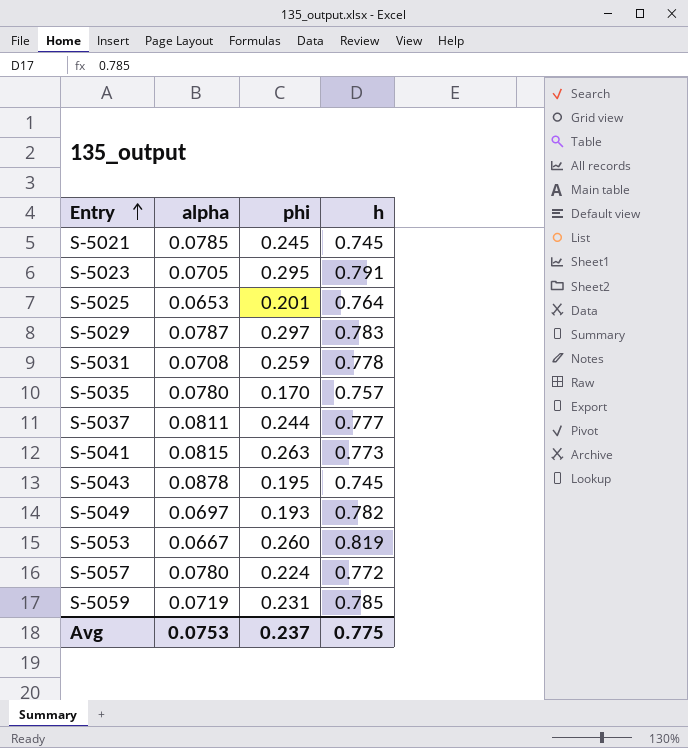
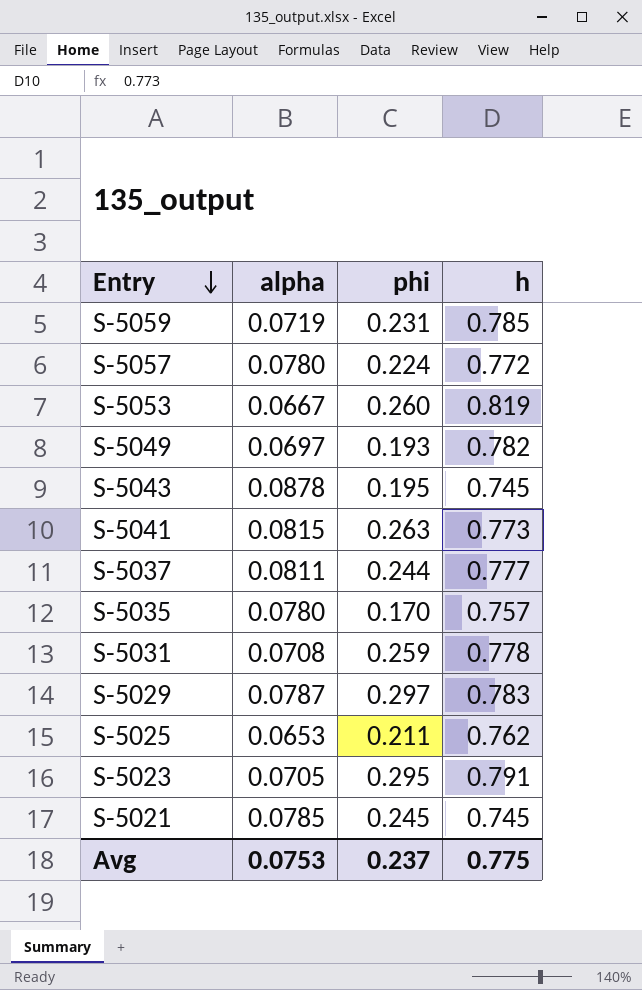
row order: Entry ascending -> Entry descending
S-5025 | phi: 0.201 -> 0.211
S-5025 | h: 0.764 -> 0.762

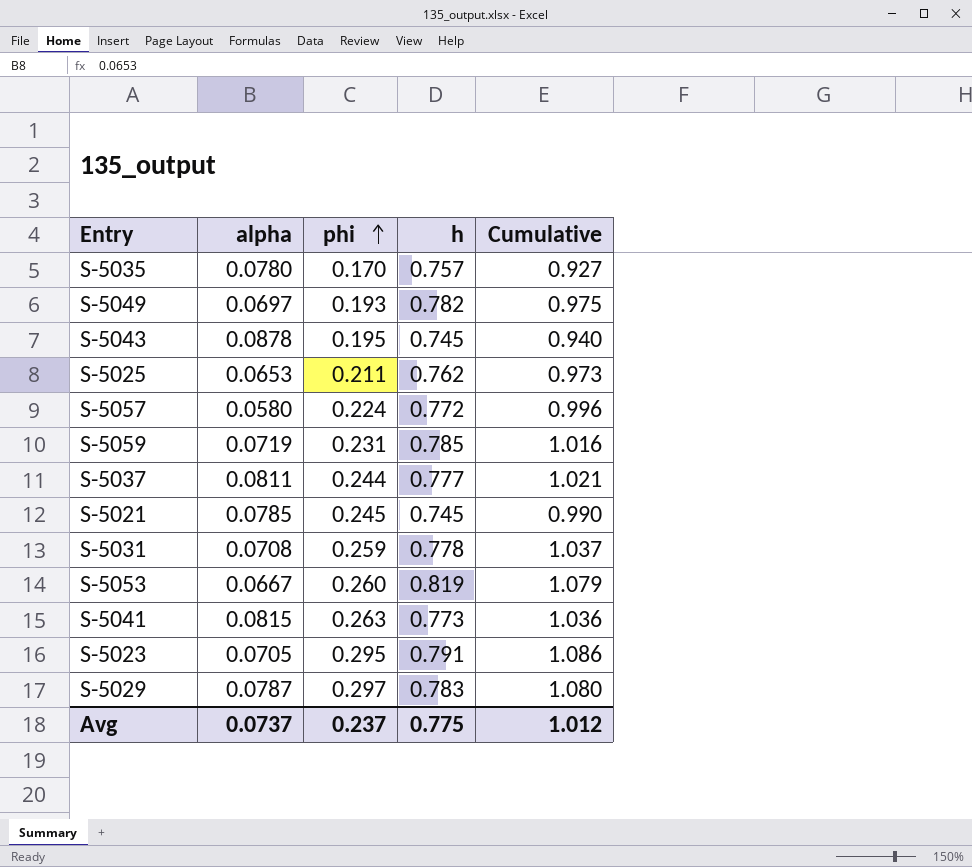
row order: Entry descending -> phi ascending
column Cumulative | formula: none -> [phi] + [h]
S-5057 | alpha: 0.0780 -> 0.0580
Avg | alpha: 0.0753 -> 0.0737

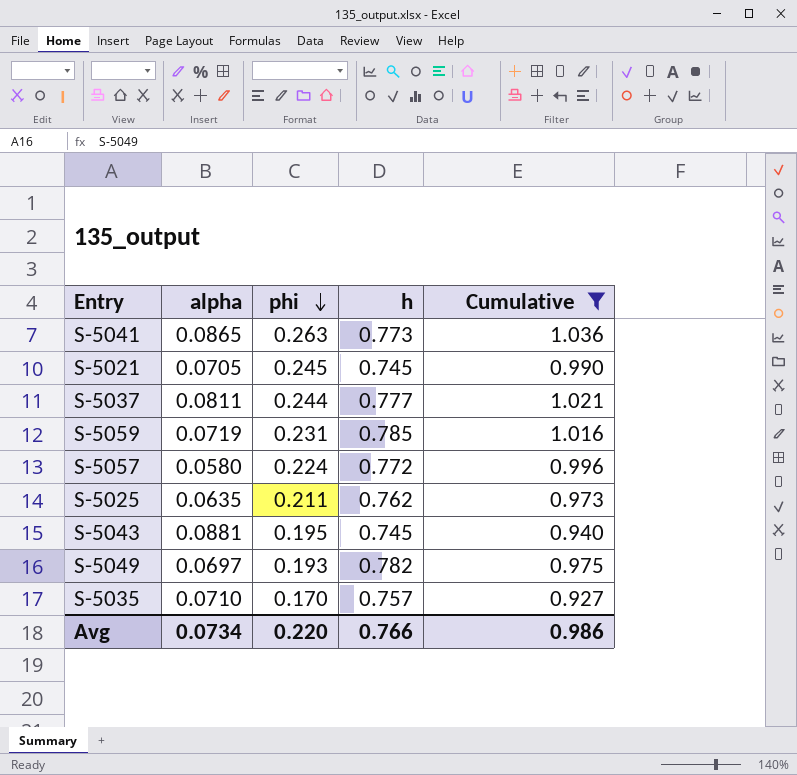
filter: none -> Cumulative <= 1.036
row order: phi ascending -> phi descending
S-5041 | alpha: 0.0815 -> 0.0865
S-5021 | alpha: 0.0785 -> 0.0705
S-5025 | alpha: 0.0653 -> 0.0635
S-5043 | alpha: 0.0878 -> 0.0881
S-5035 | alpha: 0.0780 -> 0.0710
Avg | alpha: 0.0737 -> 0.0734
Avg | phi: 0.237 -> 0.220
Avg | h: 0.775 -> 0.766
Avg | Cumulative: 1.012 -> 0.986

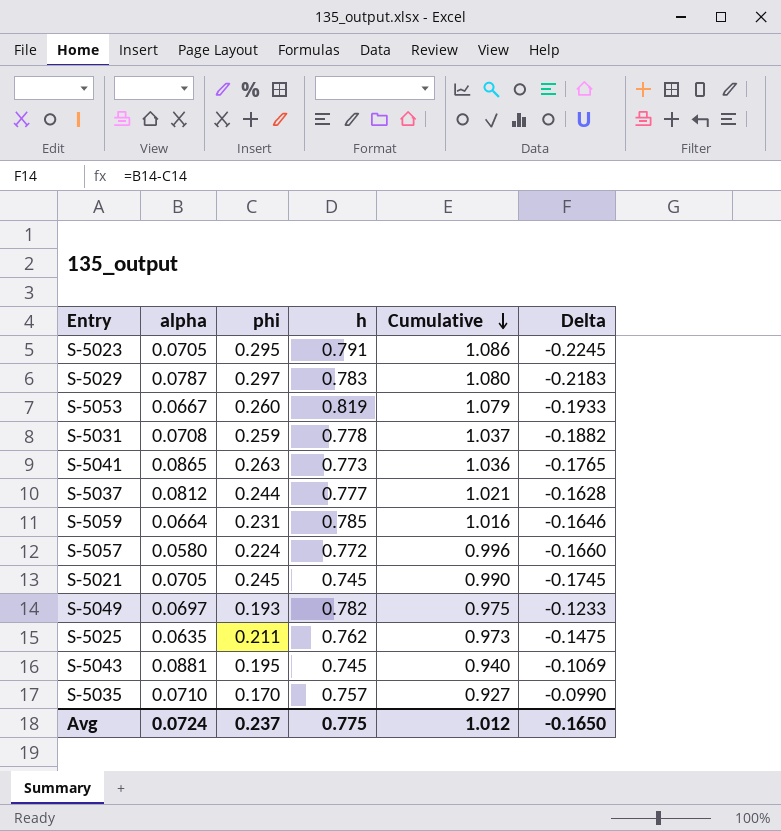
filter: Cumulative <= 1.036 -> none
row order: phi descending -> Cumulative descending
column Delta | formula: none -> [alpha] - [phi]
S-5037 | alpha: 0.0811 -> 0.0812
S-5059 | alpha: 0.0719 -> 0.0664
Avg | alpha: 0.0734 -> 0.0724
Avg | phi: 0.220 -> 0.237
Avg | h: 0.766 -> 0.775
Avg | Cumulative: 0.986 -> 1.012

